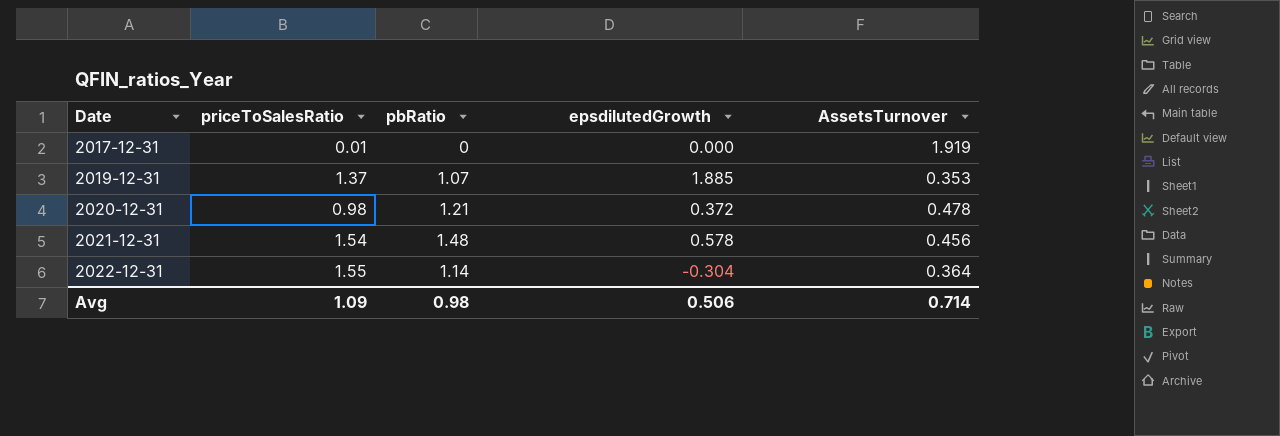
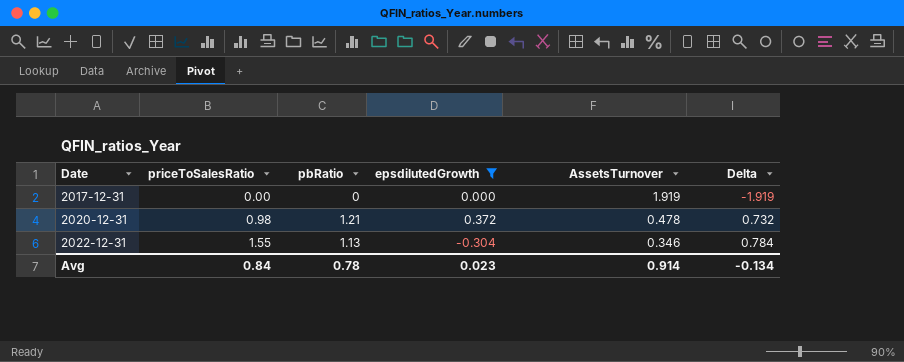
filter: none -> epsdilutedGrowth <= 0.372
column Delta | formula: none -> [pbRatio] - [AssetsTurnover]
2017-12-31 | priceToSalesRatio: 0.01 -> 0.00
2022-12-31 | pbRatio: 1.14 -> 1.13
2022-12-31 | AssetsTurnover: 0.364 -> 0.346
Avg | priceToSalesRatio: 1.09 -> 0.84
Avg | pbRatio: 0.98 -> 0.78
Avg | epsdilutedGrowth: 0.506 -> 0.023
Avg | AssetsTurnover: 0.714 -> 0.914

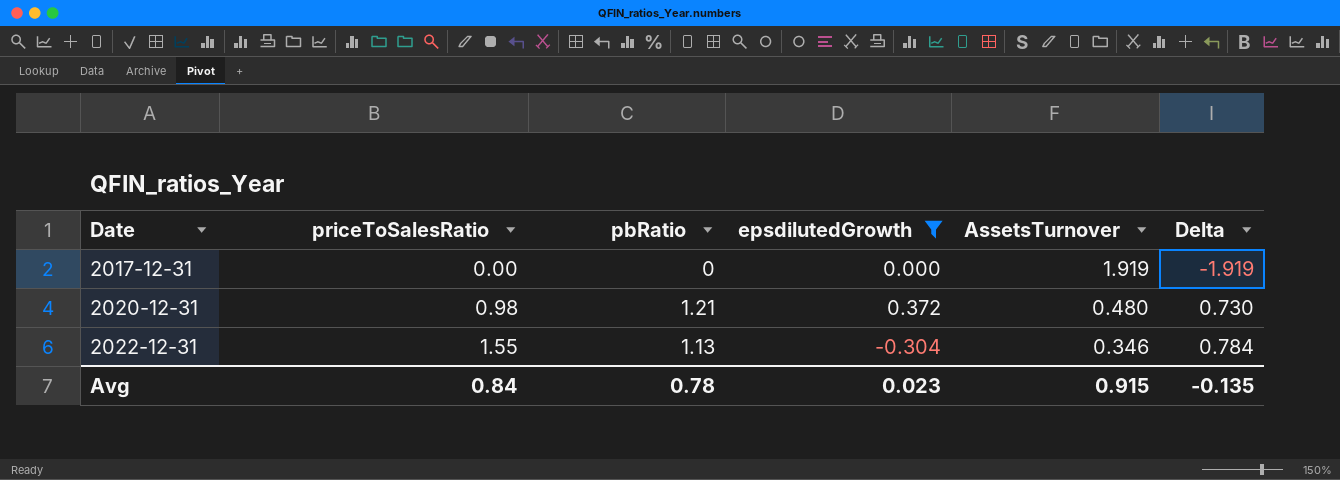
2020-12-31 | AssetsTurnover: 0.478 -> 0.480
2020-12-31 | Delta: 0.732 -> 0.730
Avg | AssetsTurnover: 0.914 -> 0.915
Avg | Delta: -0.134 -> -0.135

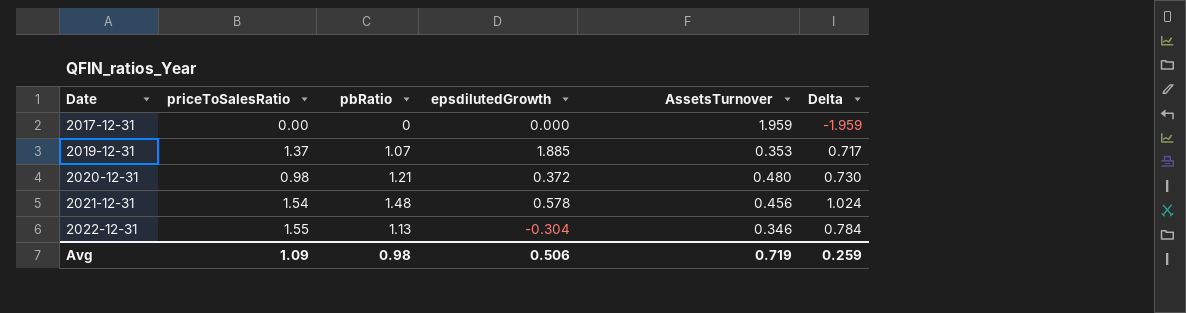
filter: epsdilutedGrowth <= 0.372 -> none
2017-12-31 | AssetsTurnover: 1.919 -> 1.959
2017-12-31 | Delta: -1.919 -> -1.959
Avg | priceToSalesRatio: 0.84 -> 1.09
Avg | pbRatio: 0.78 -> 0.98
Avg | epsdilutedGrowth: 0.023 -> 0.506
Avg | AssetsTurnover: 0.915 -> 0.719
Avg | Delta: -0.135 -> 0.259

